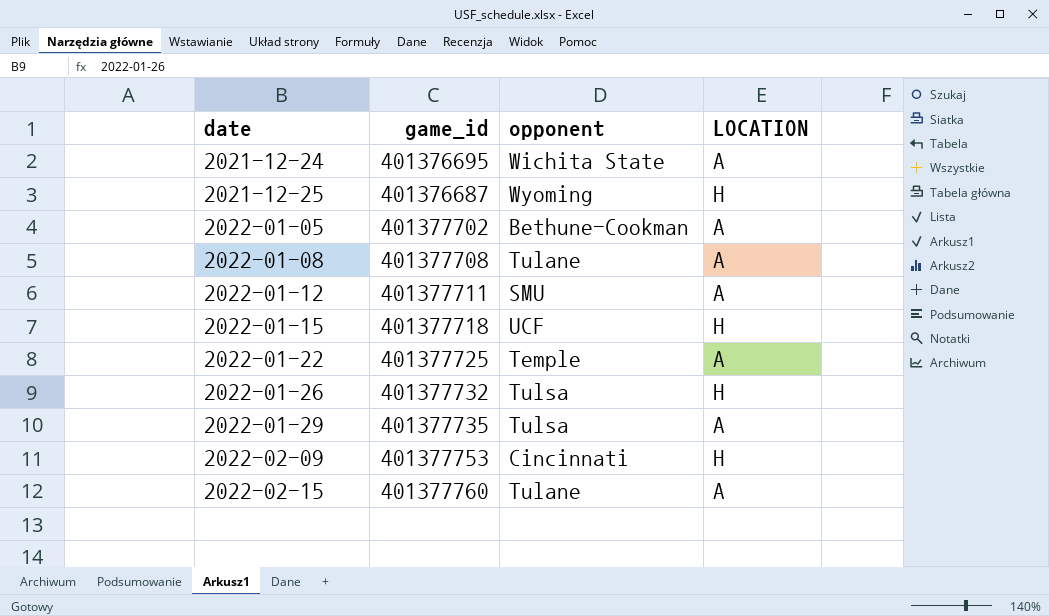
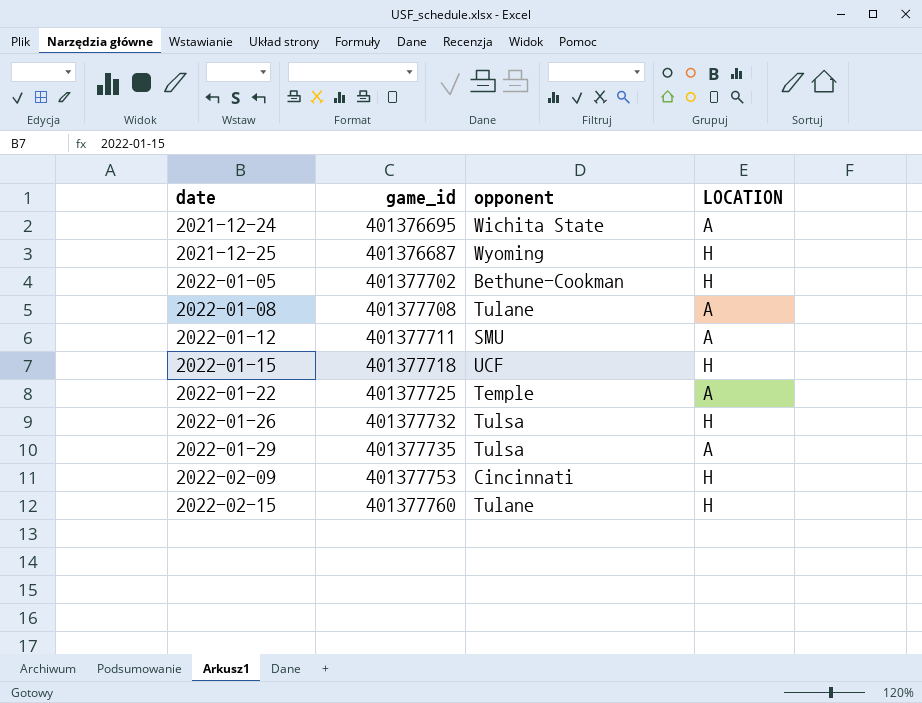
2022-01-05 | LOCATION: A -> H
2022-02-15 | LOCATION: A -> H

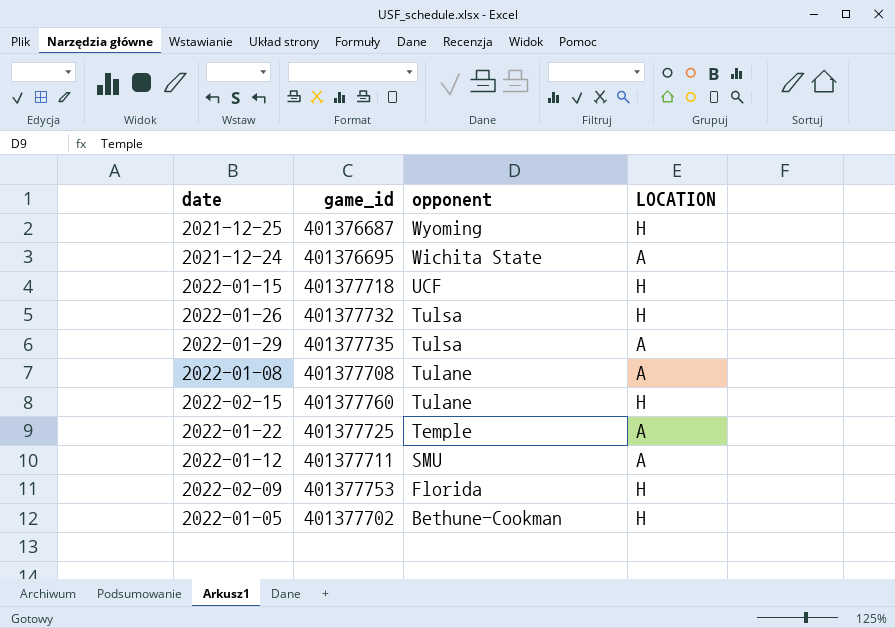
row order: date ascending -> opponent descending
2022-02-09 | opponent: Cincinnati -> Florida

